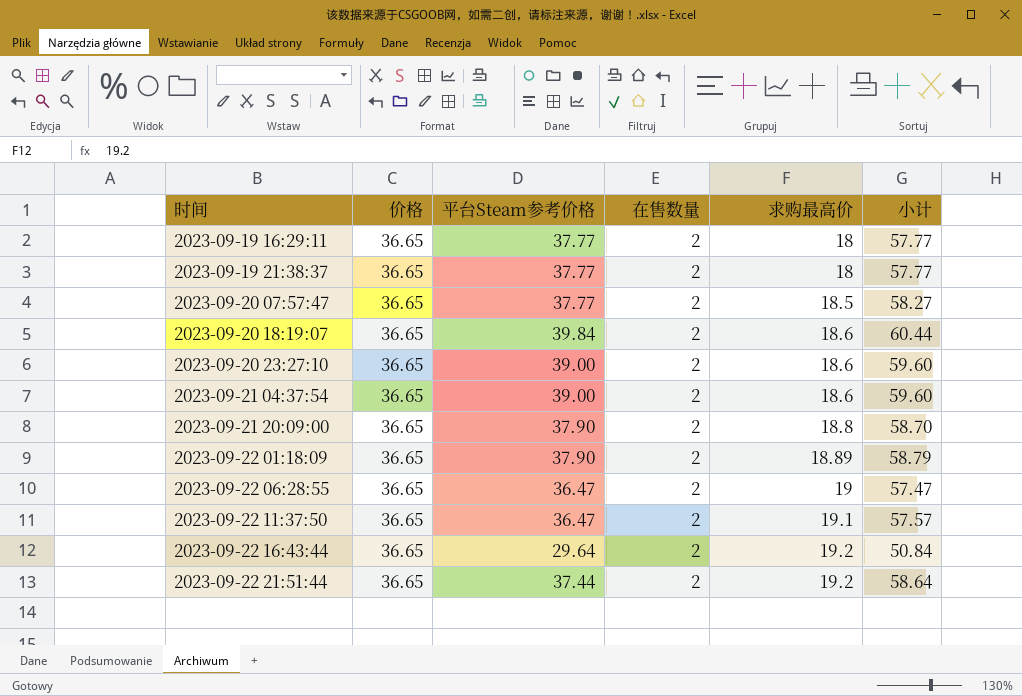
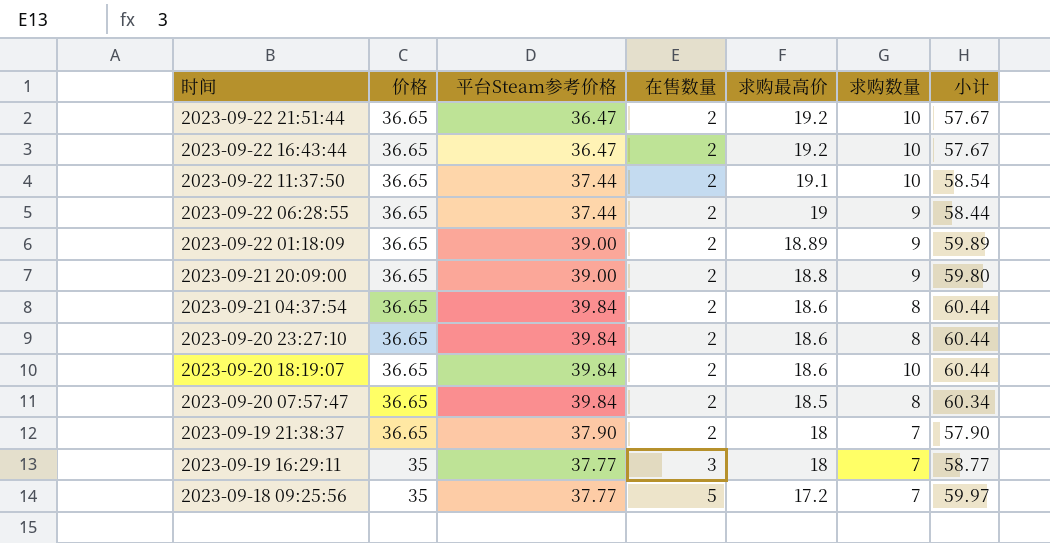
row order: 时间 ascending -> 时间 descending
column 求购数量 | position: none -> 6
2023-09-22 21:51:44 | 平台Steam参考价格: 37.44 -> 36.47
2023-09-22 21:51:44 | 小计: 58.64 -> 57.67
2023-09-22 16:43:44 | 平台Steam参考价格: 29.64 -> 36.47
2023-09-22 16:43:44 | 小计: 50.84 -> 57.67
2023-09-22 11:37:50 | 平台Steam参考价格: 36.47 -> 37.44
2023-09-22 11:37:50 | 小计: 57.57 -> 58.54
2023-09-22 06:28:55 | 平台Steam参考价格: 36.47 -> 37.44
2023-09-22 06:28:55 | 小计: 57.47 -> 58.44
2023-09-22 01:18:09 | 平台Steam参考价格: 37.90 -> 39.00
2023-09-22 01:18:09 | 小计: 58.79 -> 59.89
2023-09-21 20:09:00 | 平台Steam参考价格: 37.90 -> 39.00
2023-09-21 20:09:00 | 小计: 58.70 -> 59.80
2023-09-21 04:37:54 | 平台Steam参考价格: 39.00 -> 39.84
2023-09-21 04:37:54 | 小计: 59.60 -> 60.44
2023-09-20 23:27:10 | 平台Steam参考价格: 39.00 -> 39.84
2023-09-20 23:27:10 | 小计: 59.60 -> 60.44
2023-09-20 07:57:47 | 平台Steam参考价格: 37.77 -> 39.84
2023-09-20 07:57:47 | 小计: 58.27 -> 60.34
2023-09-19 21:38:37 | 平台Steam参考价格: 37.77 -> 37.90
2023-09-19 21:38:37 | 小计: 57.77 -> 57.90
2023-09-19 16:29:11 | 价格: 36.65 -> 35
2023-09-19 16:29:11 | 在售数量: 2 -> 3
2023-09-19 16:29:11 | 小计: 57.77 -> 58.77
row 2023-09-18 09:25:56: none -> 35 | 37.77 | 5 | 17.2 | 7 | 59.97

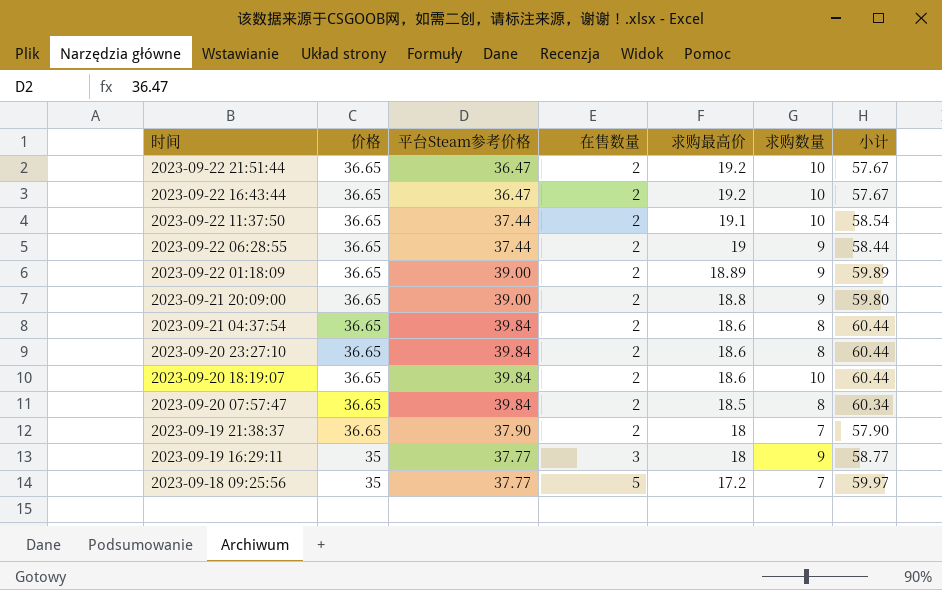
2023-09-19 16:29:11 | 求购数量: 7 -> 9

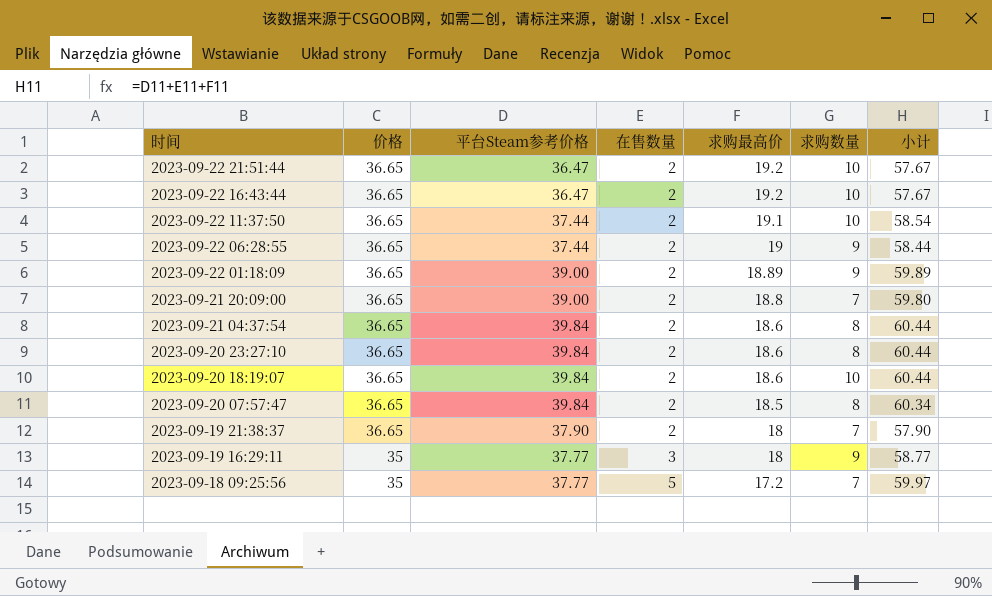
2023-09-21 20:09:00 | 求购数量: 9 -> 7

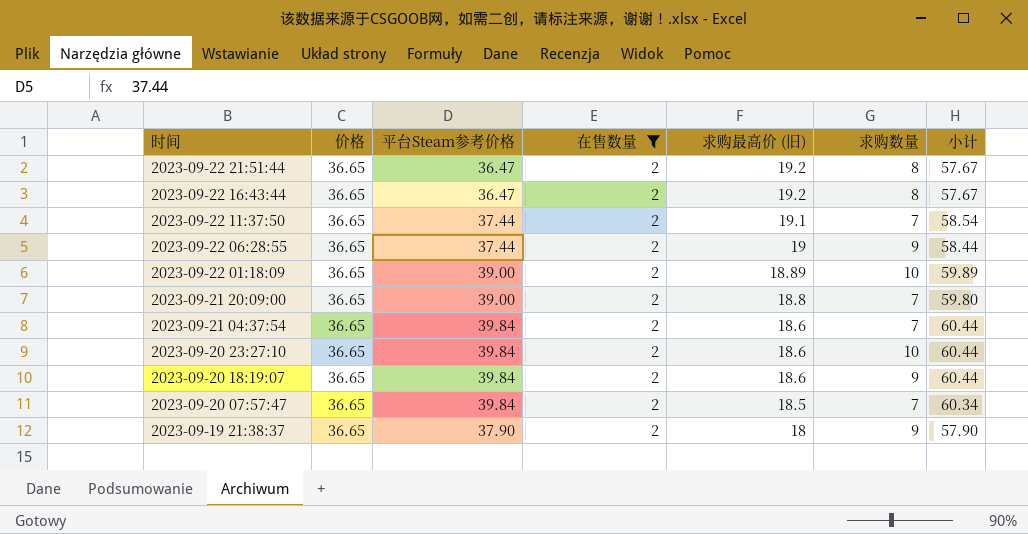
filter: none -> 在售数量 = 2
column name: 求购最高价 -> 求购最高价 (旧)
2023-09-22 21:51:44 | 求购数量: 10 -> 8
2023-09-22 16:43:44 | 求购数量: 10 -> 8
2023-09-22 11:37:50 | 求购数量: 10 -> 7
2023-09-22 01:18:09 | 求购数量: 9 -> 10
2023-09-21 04:37:54 | 求购数量: 8 -> 7
2023-09-20 23:27:10 | 求购数量: 8 -> 10
2023-09-20 18:19:07 | 求购数量: 10 -> 9
2023-09-20 07:57:47 | 求购数量: 8 -> 7
2023-09-19 21:38:37 | 求购数量: 7 -> 9

